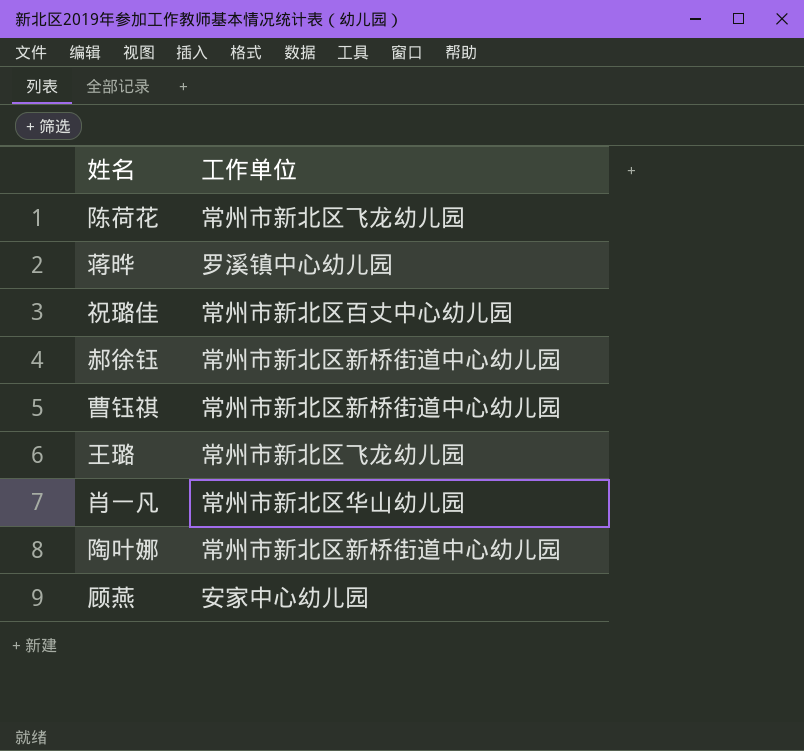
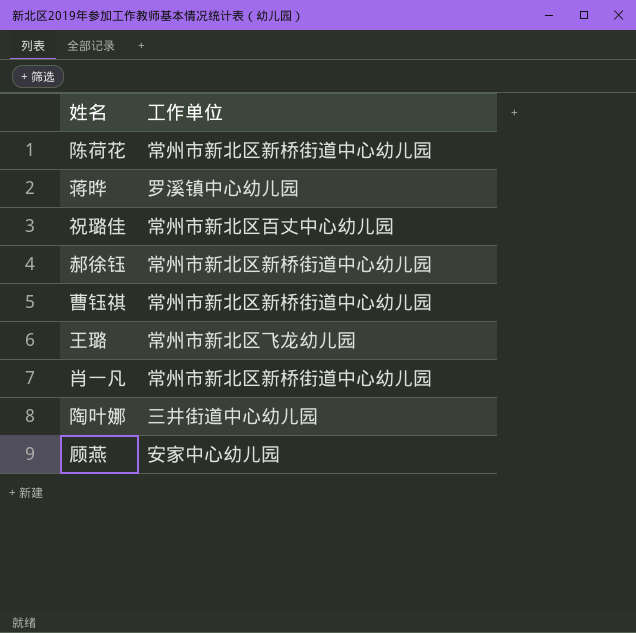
陈荷花 | 工作单位: 常州市新北区飞龙幼儿园 -> 常州市新北区新桥街道中心幼儿园
肖一凡 | 工作单位: 常州市新北区华山幼儿园 -> 常州市新北区新桥街道中心幼儿园
陶叶娜 | 工作单位: 常州市新北区新桥街道中心幼儿园 -> 三井街道中心幼儿园

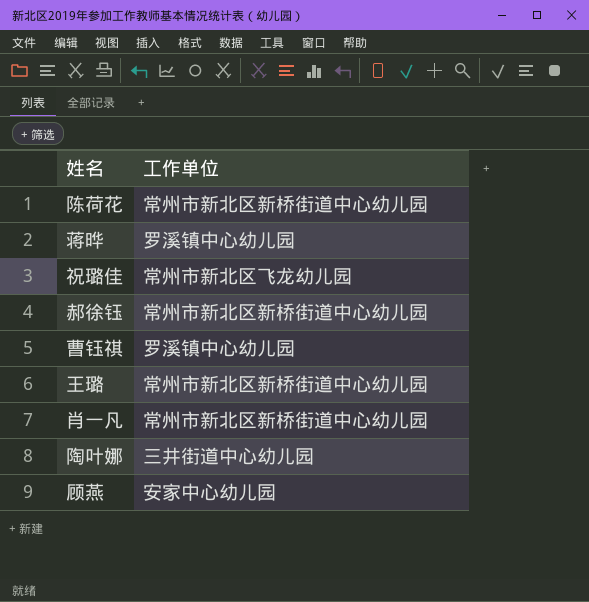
祝璐佳 | 工作单位: 常州市新北区百丈中心幼儿园 -> 常州市新北区飞龙幼儿园
曹钰祺 | 工作单位: 常州市新北区新桥街道中心幼儿园 -> 罗溪镇中心幼儿园
王璐 | 工作单位: 常州市新北区飞龙幼儿园 -> 常州市新北区新桥街道中心幼儿园

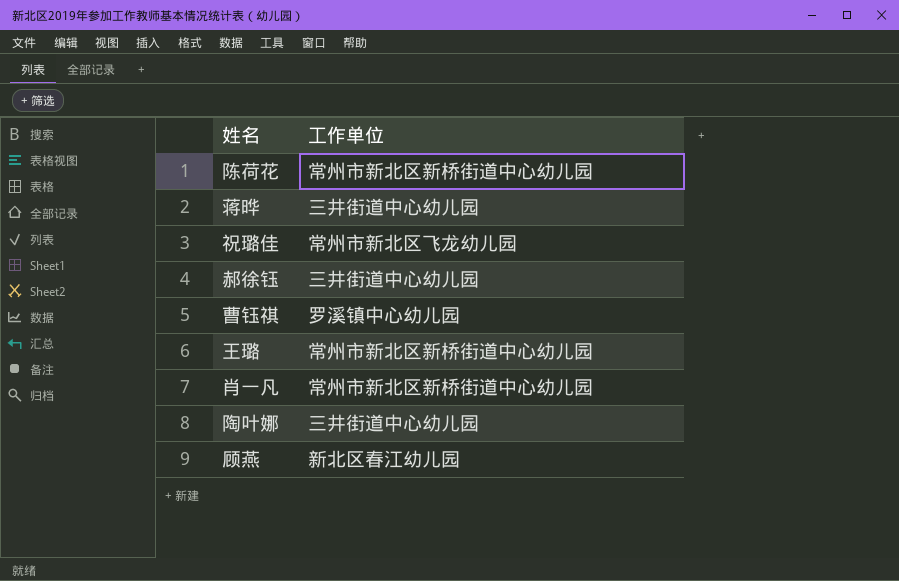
蒋晔 | 工作单位: 罗溪镇中心幼儿园 -> 三井街道中心幼儿园
郝徐钰 | 工作单位: 常州市新北区新桥街道中心幼儿园 -> 三井街道中心幼儿园
顾燕 | 工作单位: 安家中心幼儿园 -> 新北区春江幼儿园

